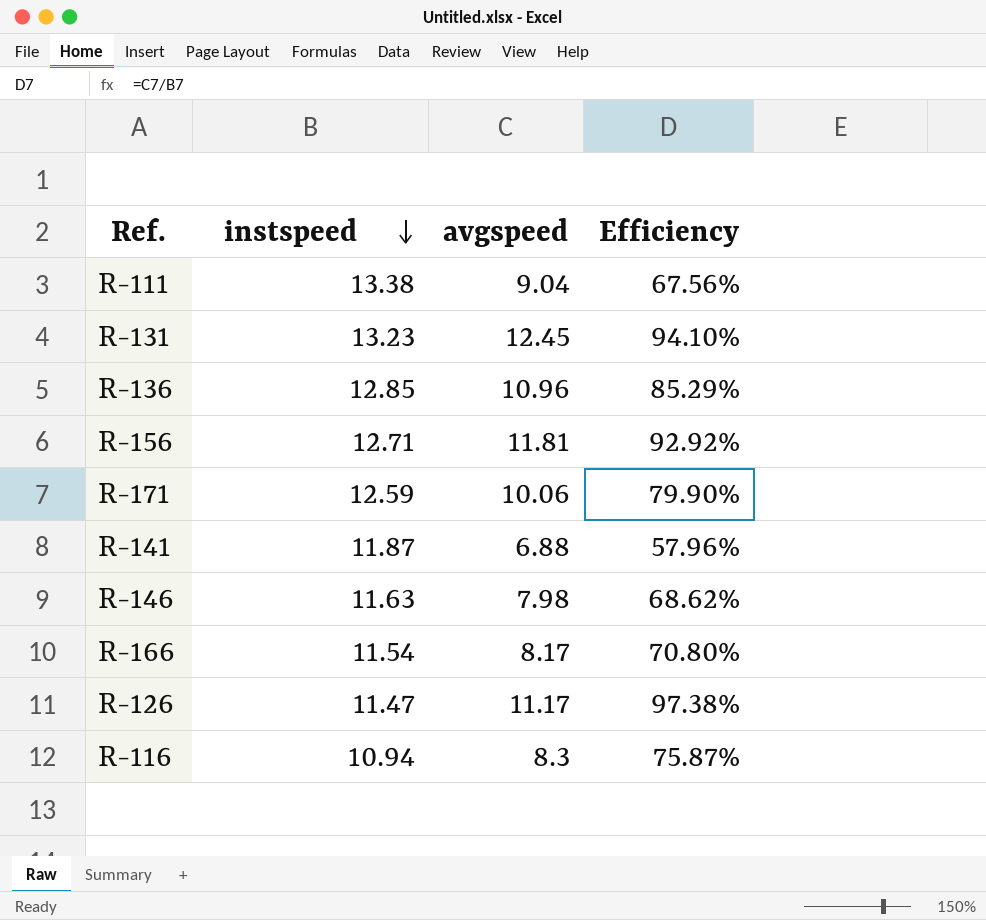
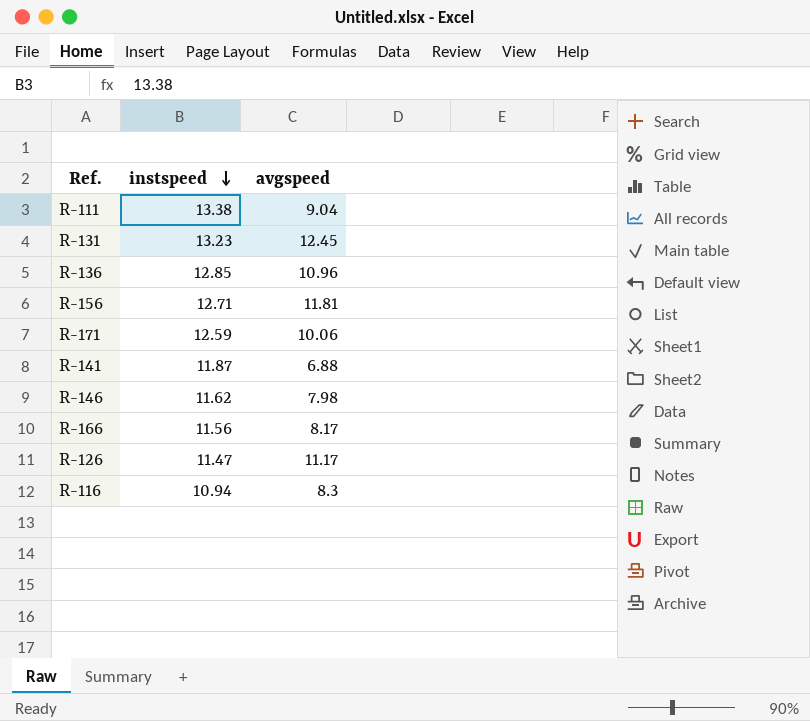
column Efficiency | formula: [avgspeed] / [instspeed] -> none
R-146 | instspeed: 11.63 -> 11.62
R-166 | instspeed: 11.54 -> 11.56

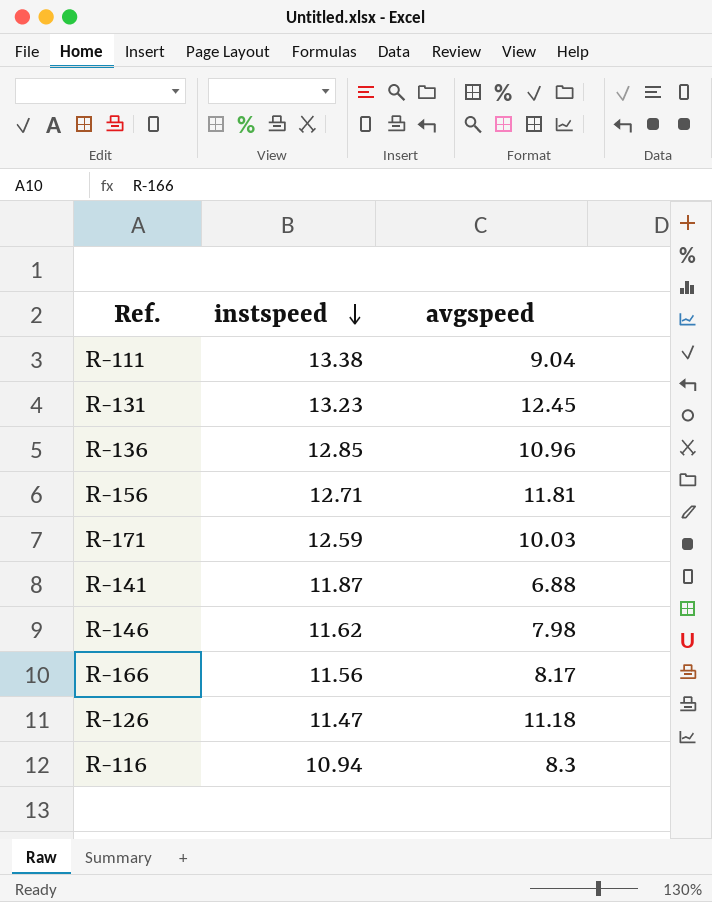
R-171 | avgspeed: 10.06 -> 10.03
R-126 | avgspeed: 11.17 -> 11.18

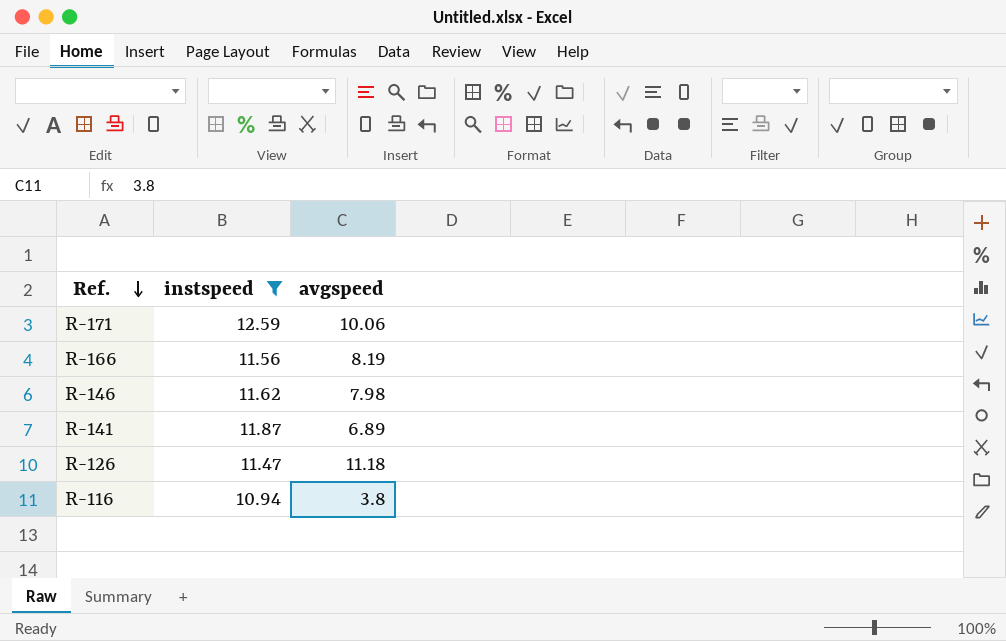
filter: none -> instspeed <= 12.59
row order: instspeed descending -> Ref. descending
R-171 | avgspeed: 10.03 -> 10.06
R-166 | avgspeed: 8.17 -> 8.19
R-141 | avgspeed: 6.88 -> 6.89
R-116 | avgspeed: 8.3 -> 3.8

